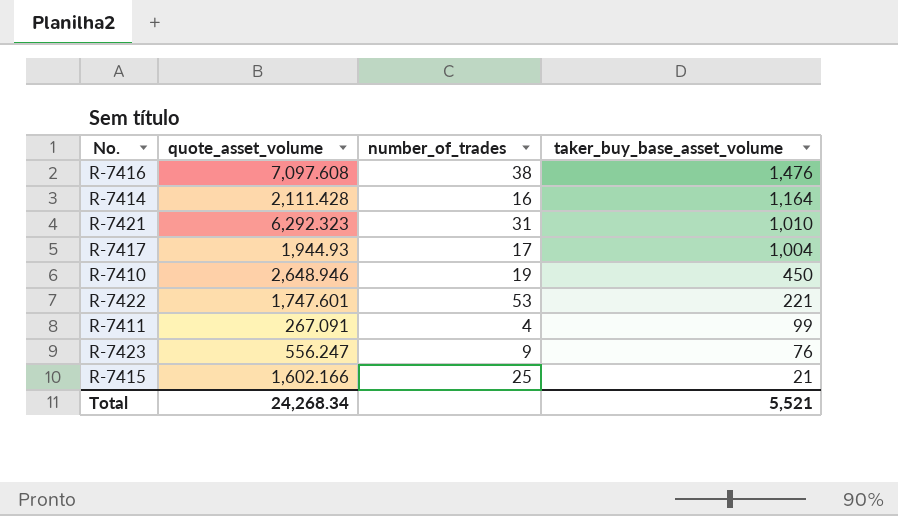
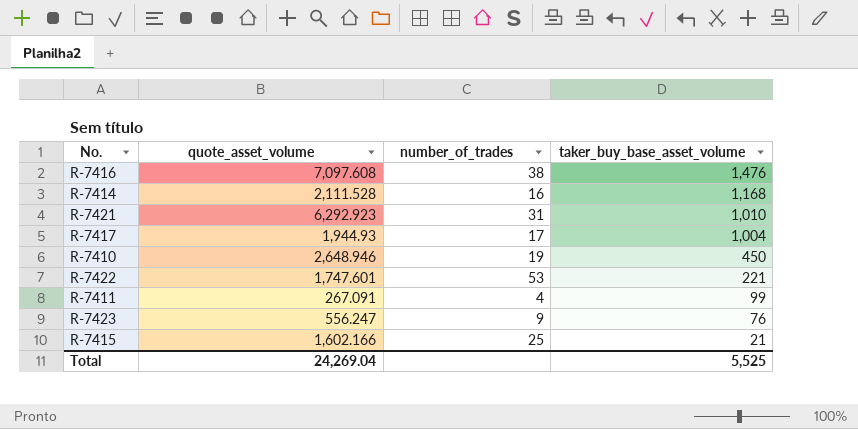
R-7414 | quote_asset_volume: 2,111.428 -> 2,111.528
R-7414 | taker_buy_base_asset_volume: 1,164 -> 1,168
R-7421 | quote_asset_volume: 6,292.323 -> 6,292.923
Total | quote_asset_volume: 24,268.34 -> 24,269.04
Total | taker_buy_base_asset_volume: 5,521 -> 5,525

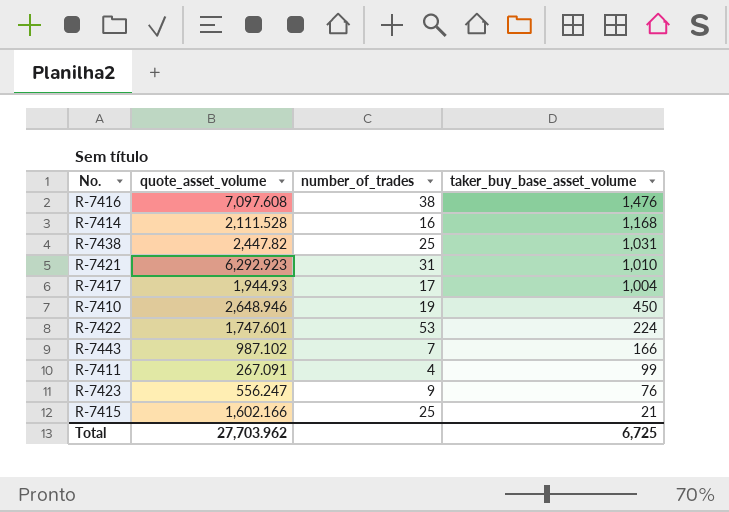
row R-7438: none -> 2,447.82 | 25 | 1,031
R-7422 | taker_buy_base_asset_volume: 221 -> 224
row R-7443: none -> 987.102 | 7 | 166
Total | quote_asset_volume: 24,269.04 -> 27,703.962
Total | taker_buy_base_asset_volume: 5,525 -> 6,725

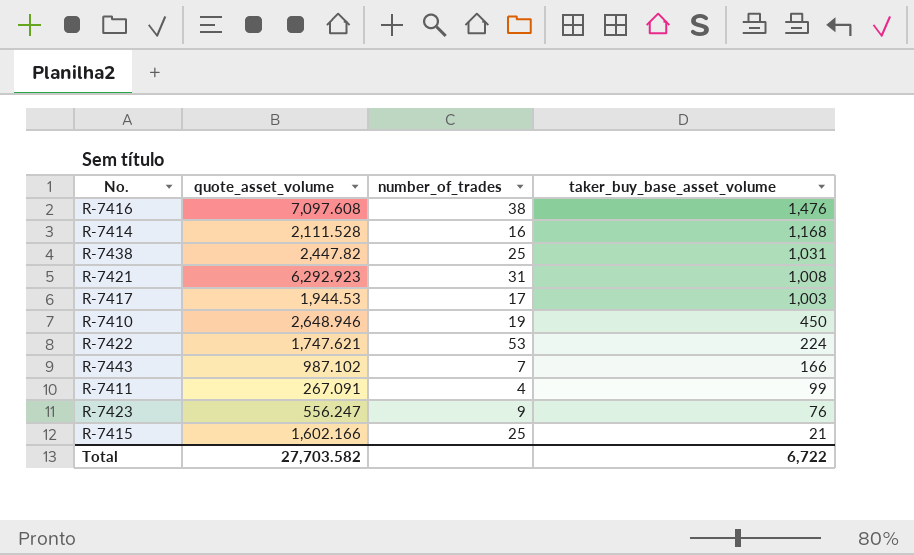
R-7421 | taker_buy_base_asset_volume: 1,010 -> 1,008
R-7417 | quote_asset_volume: 1,944.93 -> 1,944.53
R-7417 | taker_buy_base_asset_volume: 1,004 -> 1,003
R-7422 | quote_asset_volume: 1,747.601 -> 1,747.621
Total | quote_asset_volume: 27,703.962 -> 27,703.582
Total | taker_buy_base_asset_volume: 6,725 -> 6,722

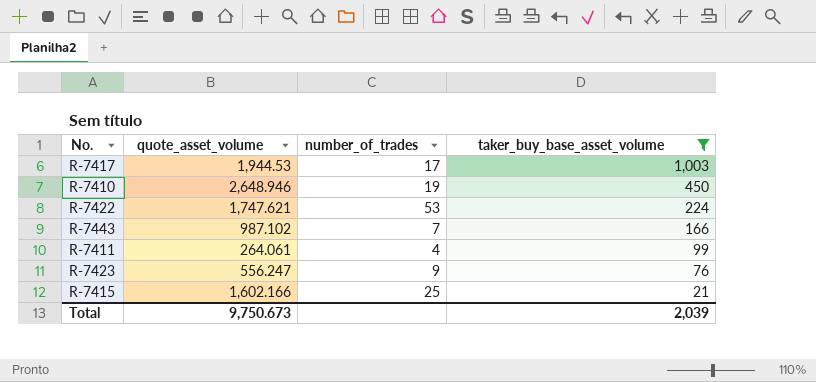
filter: none -> taker_buy_base_asset_volume <= 1,003
R-7411 | quote_asset_volume: 267.091 -> 264.061
Total | quote_asset_volume: 27,703.582 -> 9,750.673
Total | taker_buy_base_asset_volume: 6,722 -> 2,039

